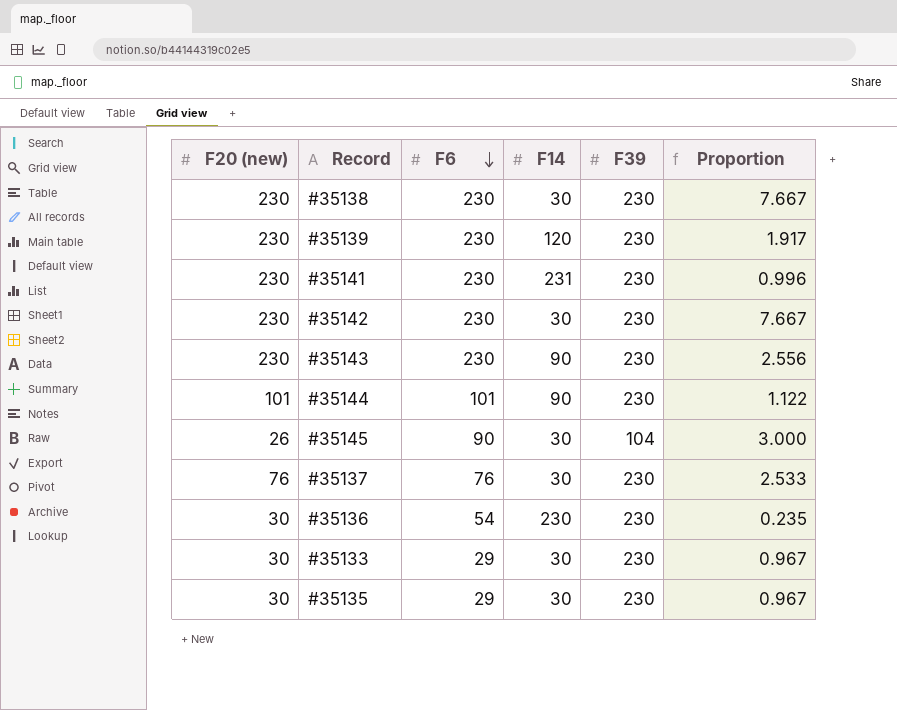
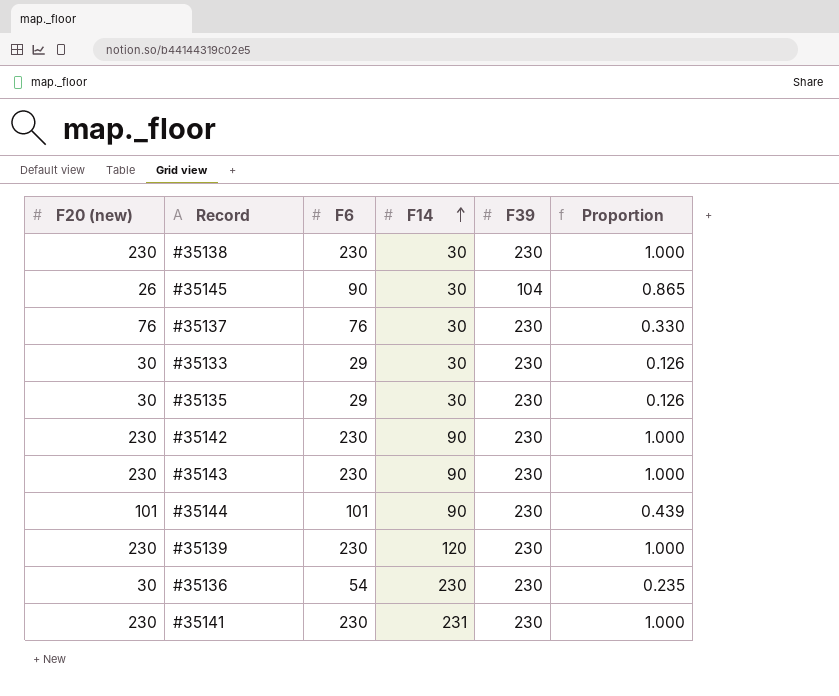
row order: F6 descending -> F14 ascending
column Proportion | formula: [F6] / [F14] -> [F6] / [F39]
#35142 | F14: 30 -> 90

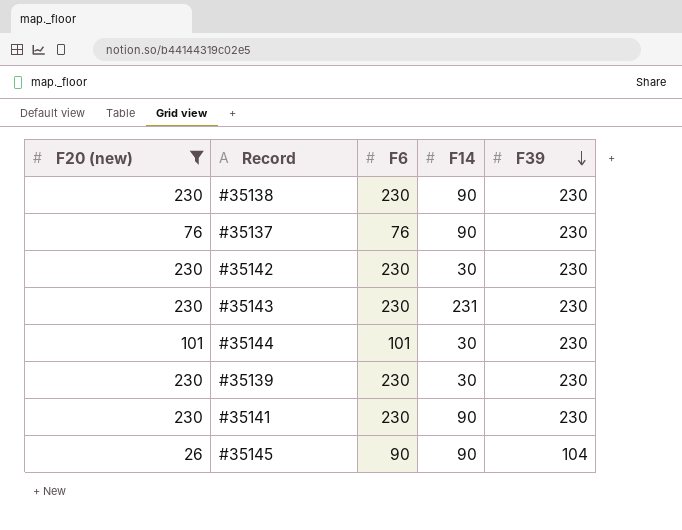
filter: none -> F20 (new) != 30
row order: F14 ascending -> F39 descending
column Proportion | formula: [F6] / [F39] -> none
#35138 | F14: 30 -> 90
#35137 | F14: 30 -> 90
#35142 | F14: 90 -> 30
#35143 | F14: 90 -> 231
#35144 | F14: 90 -> 30
#35139 | F14: 120 -> 30
#35141 | F14: 231 -> 90
#35145 | F14: 30 -> 90

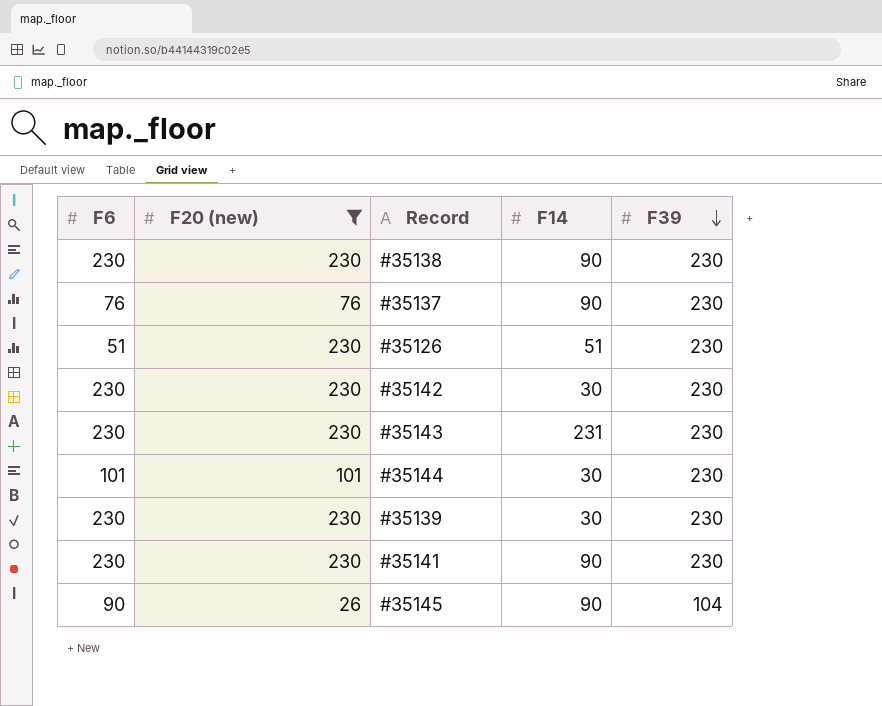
column F6 | position: 3 -> 1
row #35126: none -> 51 | 230 | 51 | 230

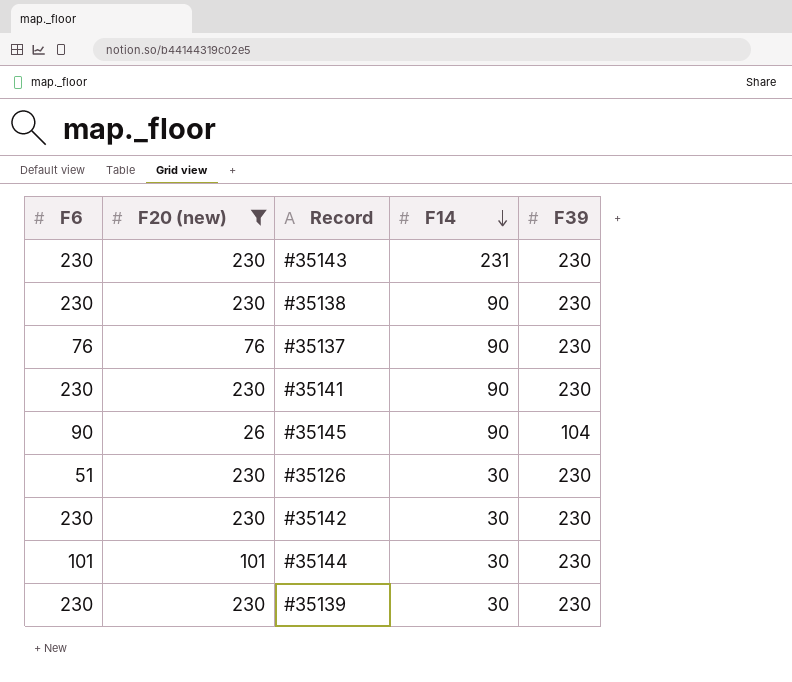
row order: F39 descending -> F14 descending
#35126 | F14: 51 -> 30

